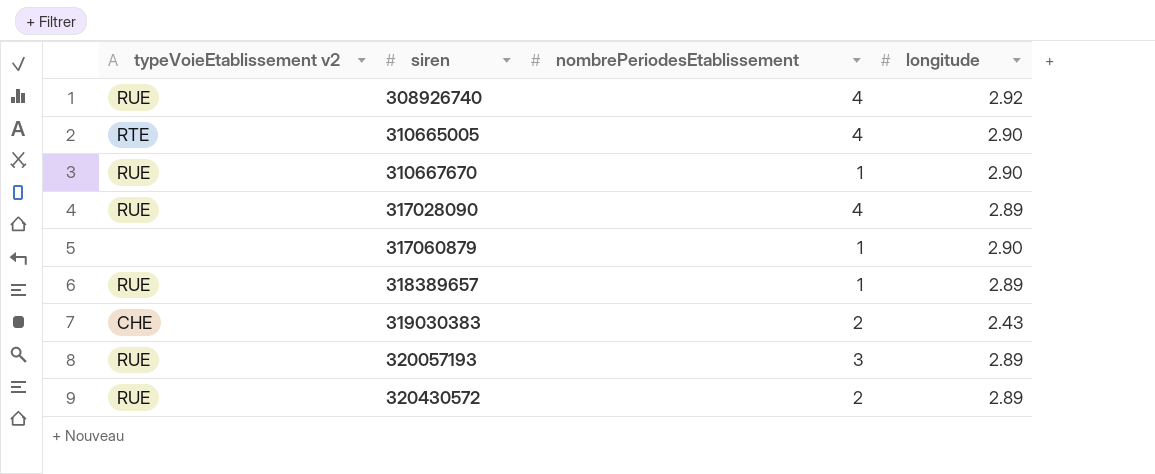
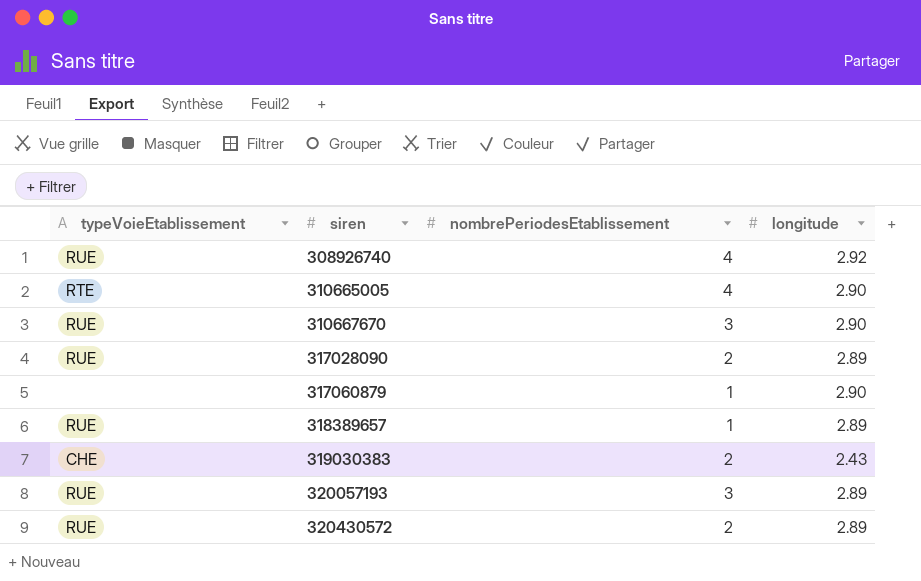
column name: typeVoieEtablissement v2 -> typeVoieEtablissement
310667670 | nombrePeriodesEtablissement: 1 -> 3
317028090 | nombrePeriodesEtablissement: 4 -> 2

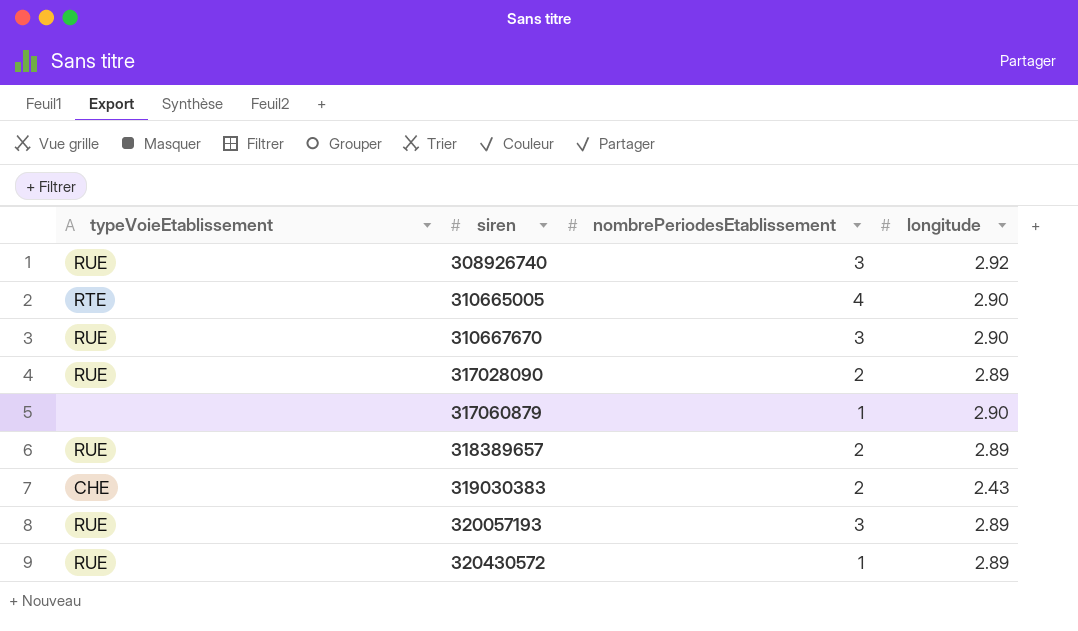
308926740 | nombrePeriodesEtablissement: 4 -> 3
318389657 | nombrePeriodesEtablissement: 1 -> 2
320430572 | nombrePeriodesEtablissement: 2 -> 1

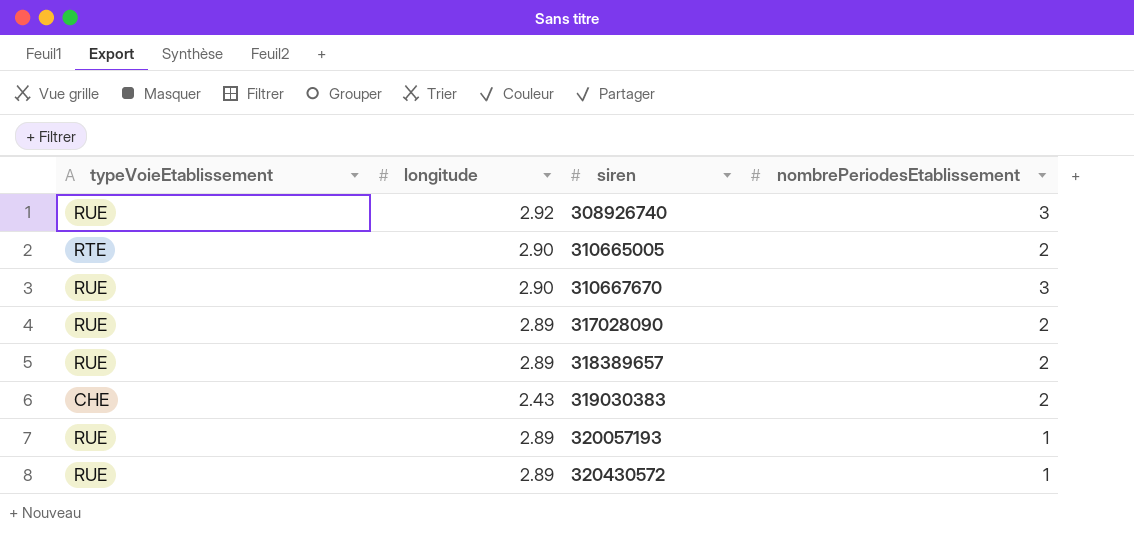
column longitude | position: 4 -> 2
row 317060879: none | 1 | 2.90 -> none
310665005 | nombrePeriodesEtablissement: 4 -> 2
320057193 | nombrePeriodesEtablissement: 3 -> 1

